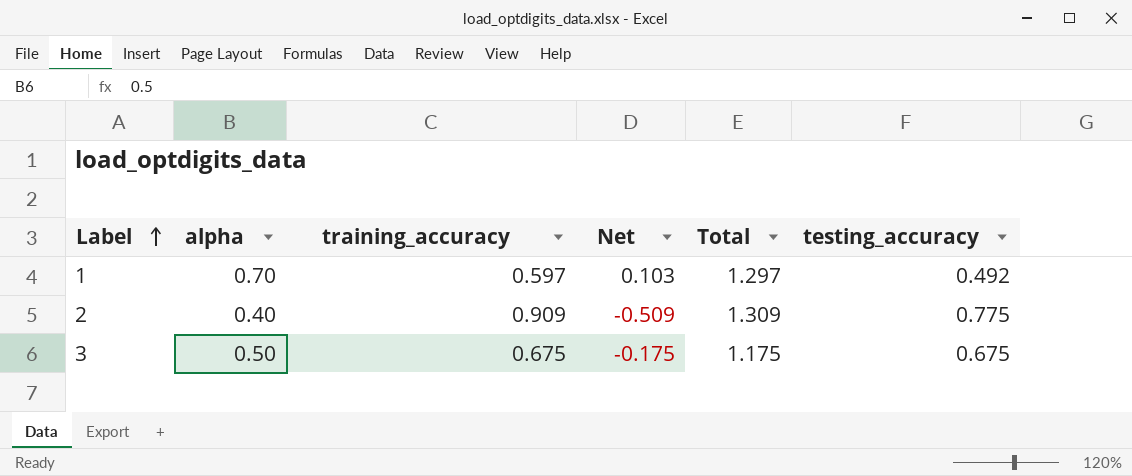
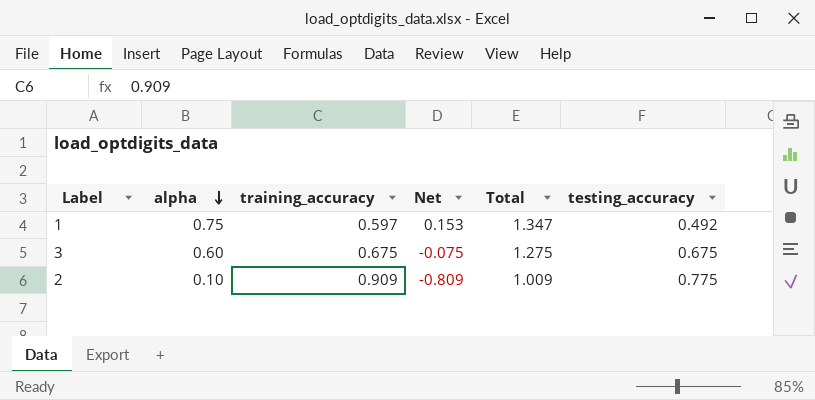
row order: Label ascending -> alpha descending
1 | alpha: 0.70 -> 0.75
1 | Net: 0.103 -> 0.153
1 | Total: 1.297 -> 1.347
3 | alpha: 0.50 -> 0.60
3 | Net: -0.175 -> -0.075
3 | Total: 1.175 -> 1.275
2 | alpha: 0.40 -> 0.10
2 | Net: -0.509 -> -0.809
2 | Total: 1.309 -> 1.009

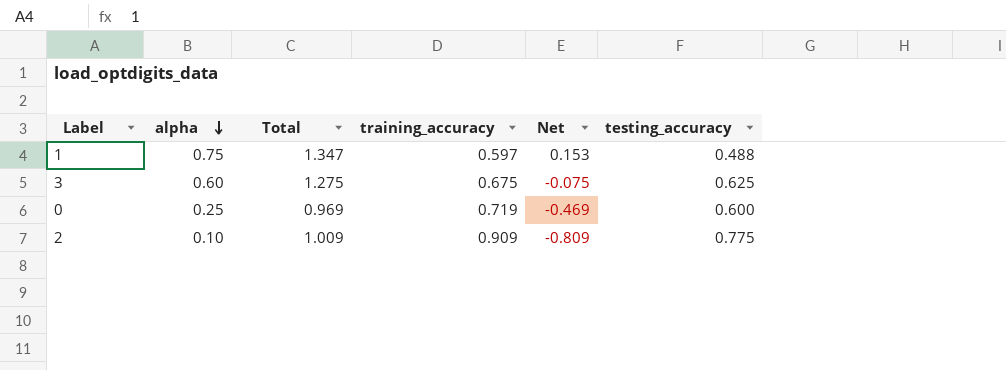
column Total | position: 5 -> 3
1 | testing_accuracy: 0.492 -> 0.488
3 | testing_accuracy: 0.675 -> 0.625
row 0: none -> 0.25 | 0.969 | 0.719 | -0.469 | 0.600

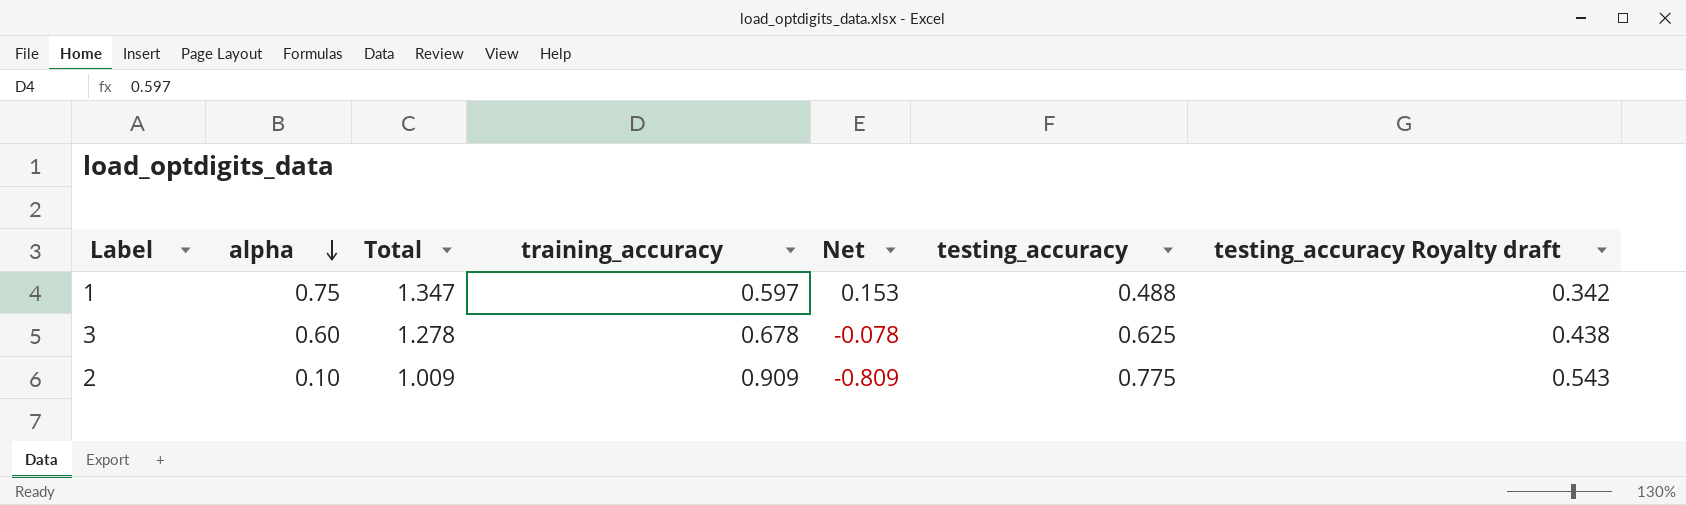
column testing_accuracy Royalty draft | formula: none -> [testing_accuracy] * 0.7
row 0: 0.25 | 0.969 | 0.719 | -0.469 | 0.600 -> none
3 | Total: 1.275 -> 1.278
3 | training_accuracy: 0.675 -> 0.678
3 | Net: -0.075 -> -0.078

